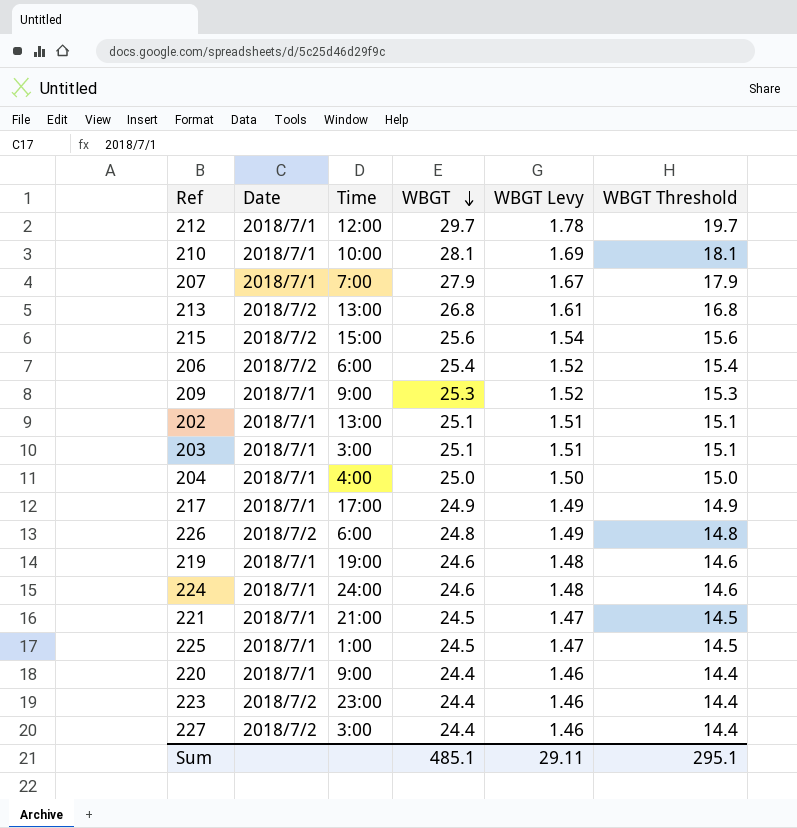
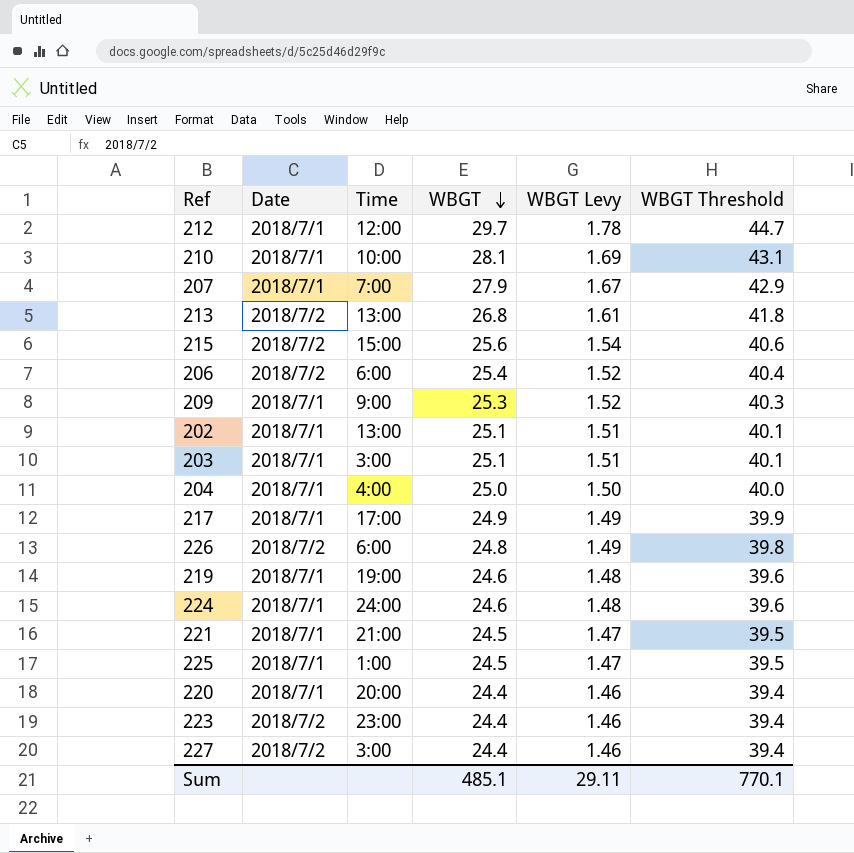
column WBGT Threshold | formula: [WBGT] - 10 -> [WBGT] + 15
220 | Time: 9:00 -> 20:00
Sum | WBGT Threshold: 295.1 -> 770.1

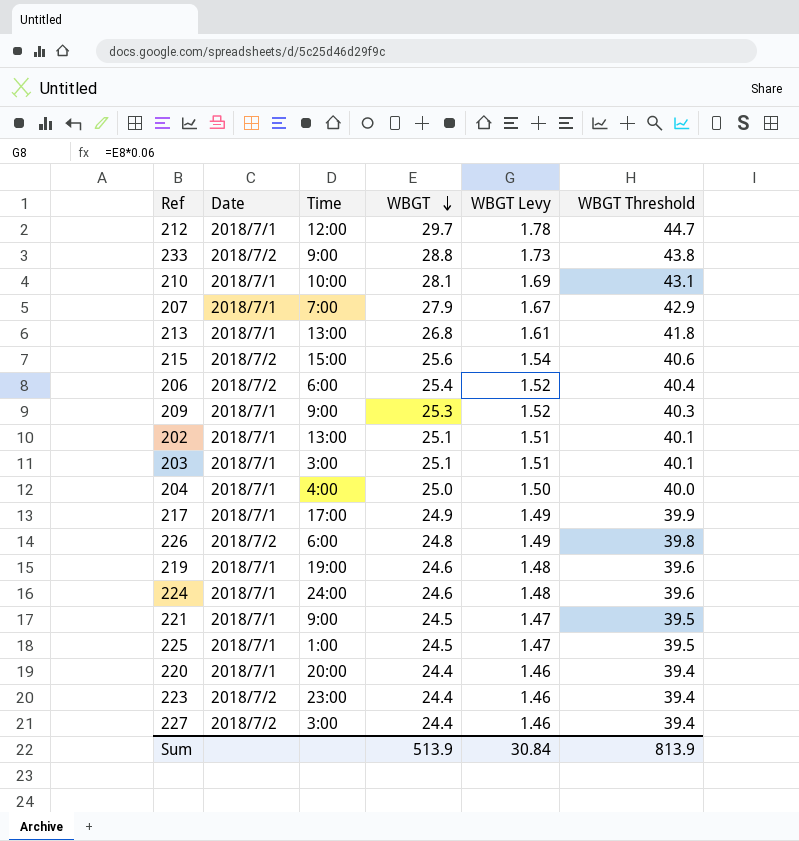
row 233: none -> 2018/7/2 | 9:00 | 28.8 | 1.73 | 43.8
213 | Date: 2018/7/2 -> 2018/7/1
221 | Time: 21:00 -> 9:00
Sum | WBGT: 485.1 -> 513.9
Sum | WBGT Levy: 29.11 -> 30.84
Sum | WBGT Threshold: 770.1 -> 813.9

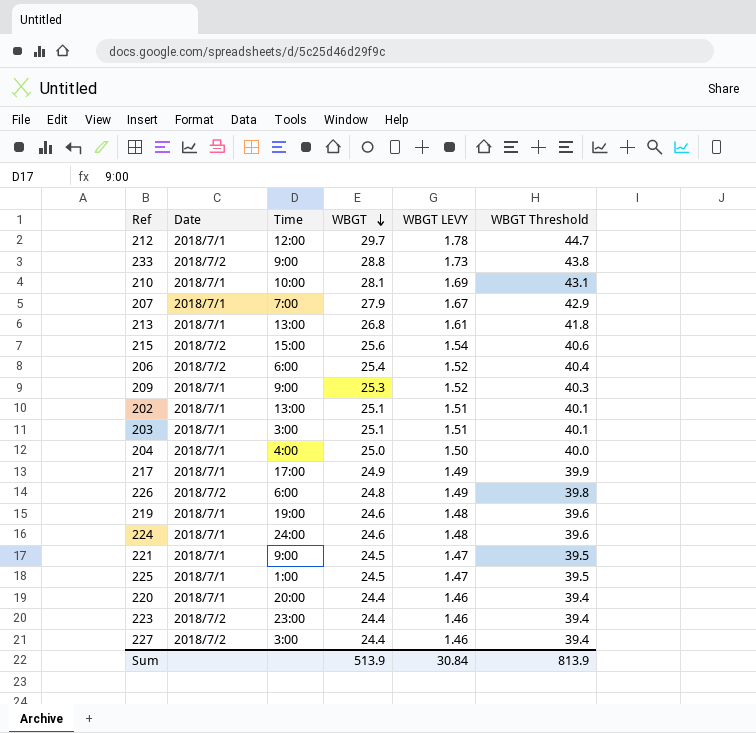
column name: WBGT Levy -> WBGT LEVY

